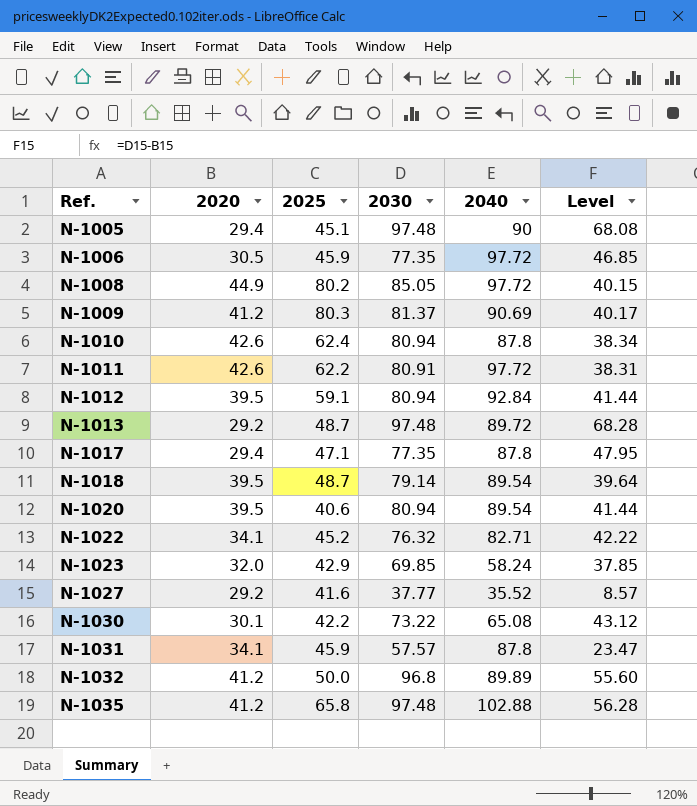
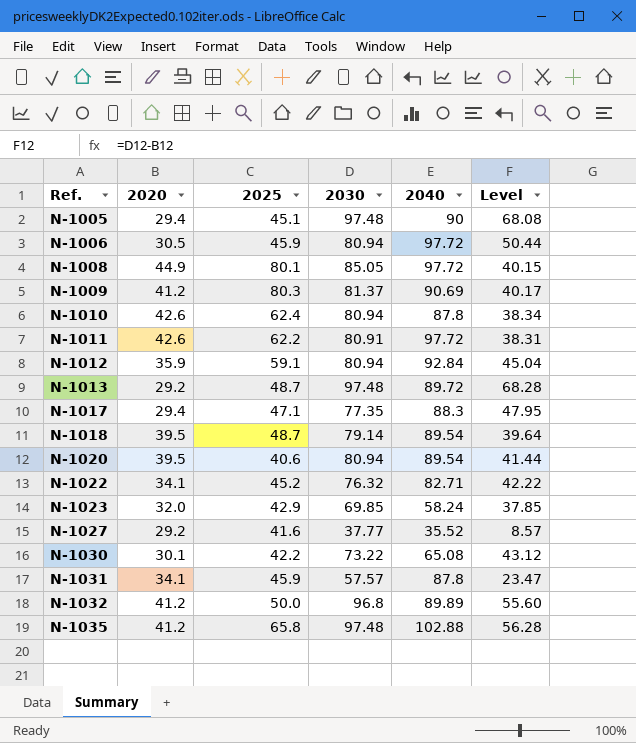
N-1006 | 2030: 77.35 -> 80.94
N-1006 | Level: 46.85 -> 50.44
N-1008 | 2025: 80.2 -> 80.1
N-1012 | 2020: 39.5 -> 35.9
N-1012 | Level: 41.44 -> 45.04
N-1017 | 2040: 87.8 -> 88.3

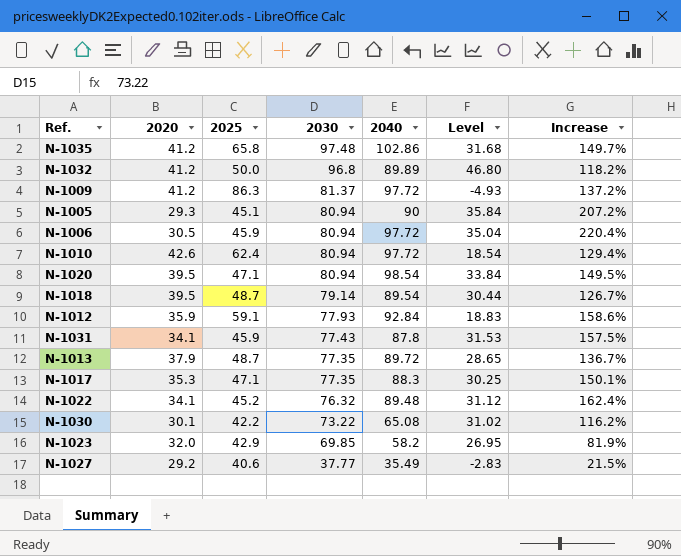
row order: Ref. ascending -> 2030 descending
column Level | formula: [2030] - [2020] -> [2030] - [2025]
column Increase | formula: none -> ([2040] - [2020]) / [2020]
row N-1008: 44.9 | 80.1 | 85.05 | 97.72 | 40.15 -> none
row N-1011: 42.6 | 62.2 | 80.91 | 97.72 | 38.31 -> none
N-1035 | 2040: 102.88 -> 102.86
N-1009 | 2025: 80.3 -> 86.3
N-1009 | 2040: 90.69 -> 97.72
N-1005 | 2020: 29.4 -> 29.3
N-1005 | 2030: 97.48 -> 80.94
N-1010 | 2040: 87.8 -> 97.72
N-1020 | 2025: 40.6 -> 47.1
N-1020 | 2040: 89.54 -> 98.54
N-1012 | 2030: 80.94 -> 77.93
N-1031 | 2030: 57.57 -> 77.43
N-1013 | 2020: 29.2 -> 37.9
N-1013 | 2030: 97.48 -> 77.35
N-1017 | 2020: 29.4 -> 35.3
N-1022 | 2040: 82.71 -> 89.48
N-1023 | 2040: 58.24 -> 58.2
N-1027 | 2025: 41.6 -> 40.6
N-1027 | 2040: 35.52 -> 35.49

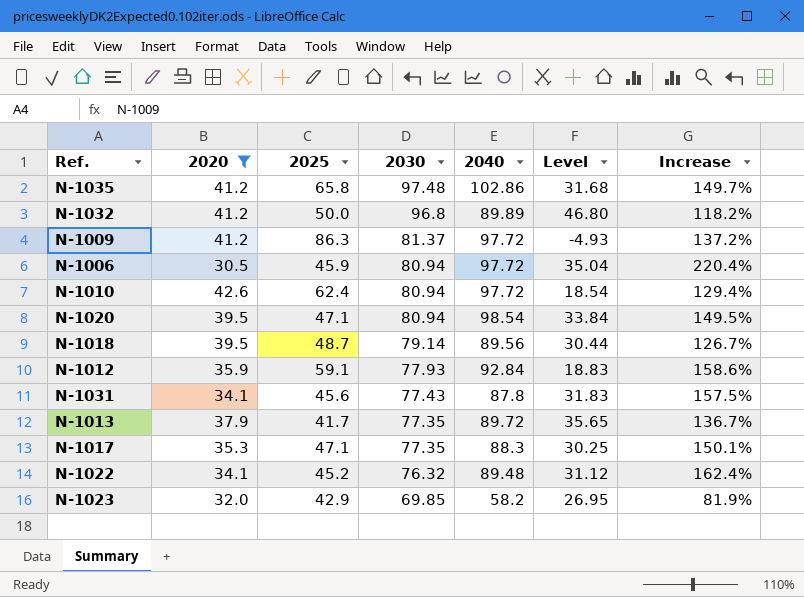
filter: none -> 2020 >= 30.5
N-1018 | 2040: 89.54 -> 89.56
N-1031 | 2025: 45.9 -> 45.6
N-1031 | Level: 31.53 -> 31.83
N-1013 | 2025: 48.7 -> 41.7
N-1013 | Level: 28.65 -> 35.65

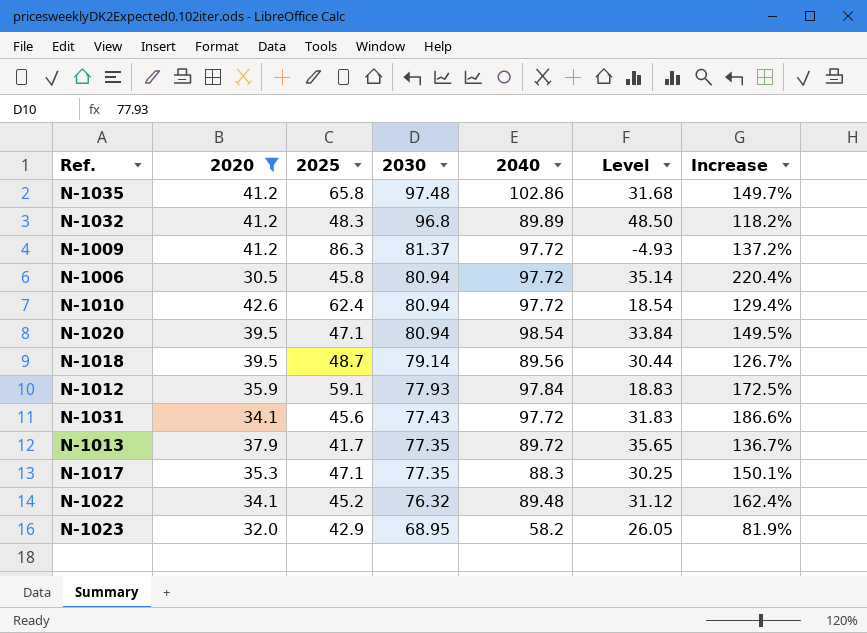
N-1032 | 2025: 50.0 -> 48.3
N-1032 | Level: 46.80 -> 48.50
N-1006 | 2025: 45.9 -> 45.8
N-1006 | Level: 35.04 -> 35.14
N-1012 | 2040: 92.84 -> 97.84
N-1012 | Increase: 158.6% -> 172.5%
N-1031 | 2040: 87.8 -> 97.72
N-1031 | Increase: 157.5% -> 186.6%
N-1023 | 2030: 69.85 -> 68.95
N-1023 | Level: 26.95 -> 26.05

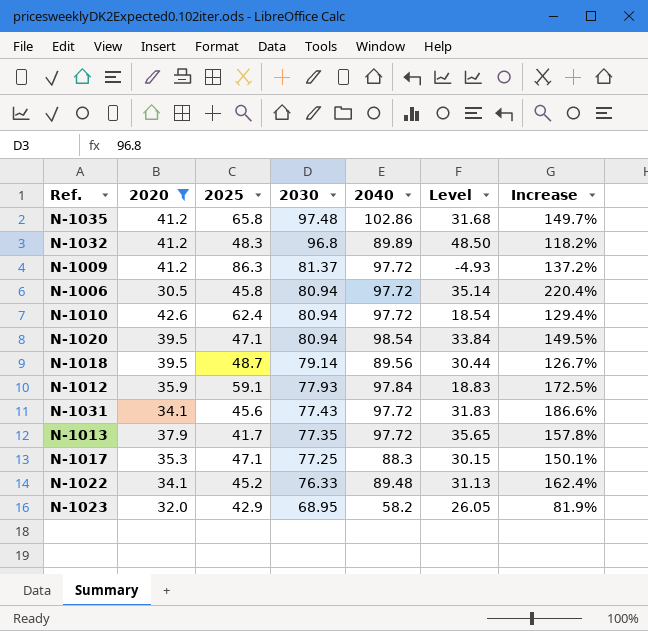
N-1013 | 2040: 89.72 -> 97.72
N-1013 | Increase: 136.7% -> 157.8%
N-1017 | 2030: 77.35 -> 77.25
N-1017 | Level: 30.25 -> 30.15
N-1022 | 2030: 76.32 -> 76.33
N-1022 | Level: 31.12 -> 31.13

